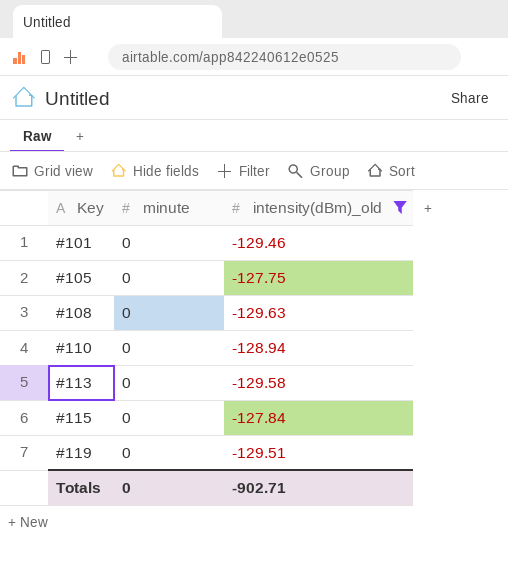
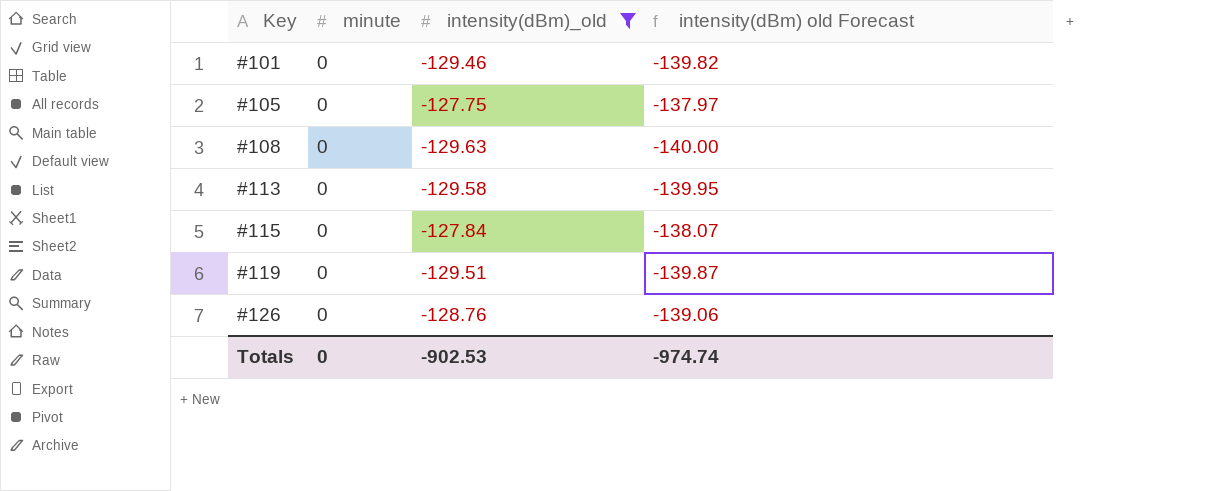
column intensity(dBm) old Forecast | formula: none -> [intensity(dBm)_old] * 1.08
row #110: 0 | -128.94 -> none
row #126: none -> 0 | -128.76 | -139.06
Totals | intensity(dBm)_old: -902.71 -> -902.53

